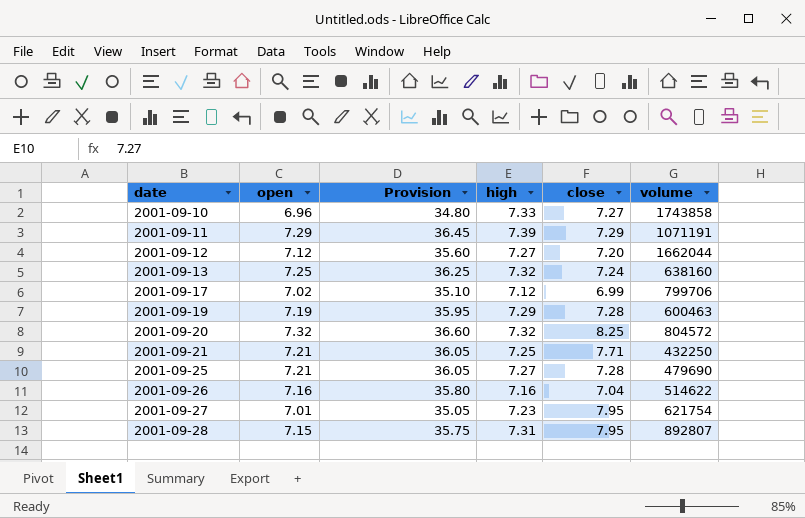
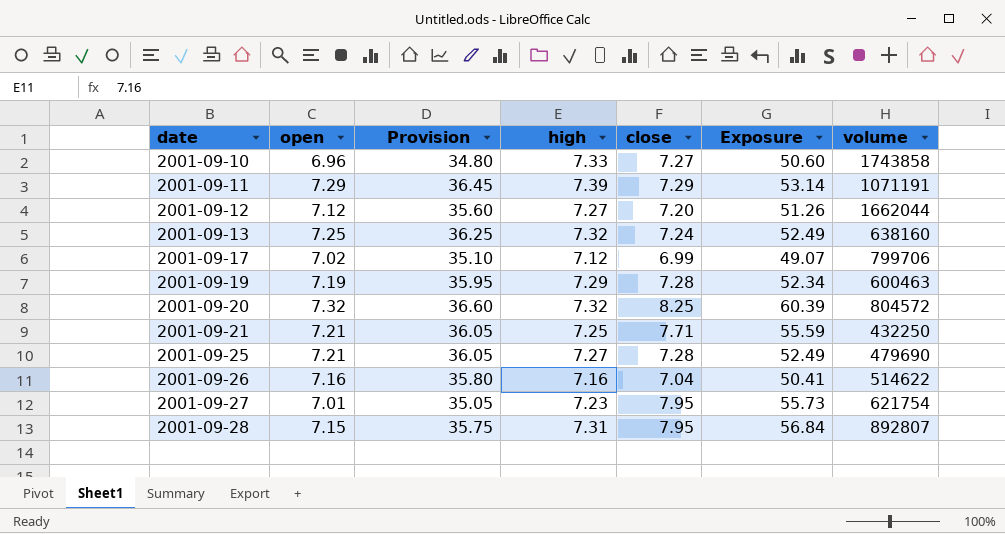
column Exposure | formula: none -> [open] * [close]

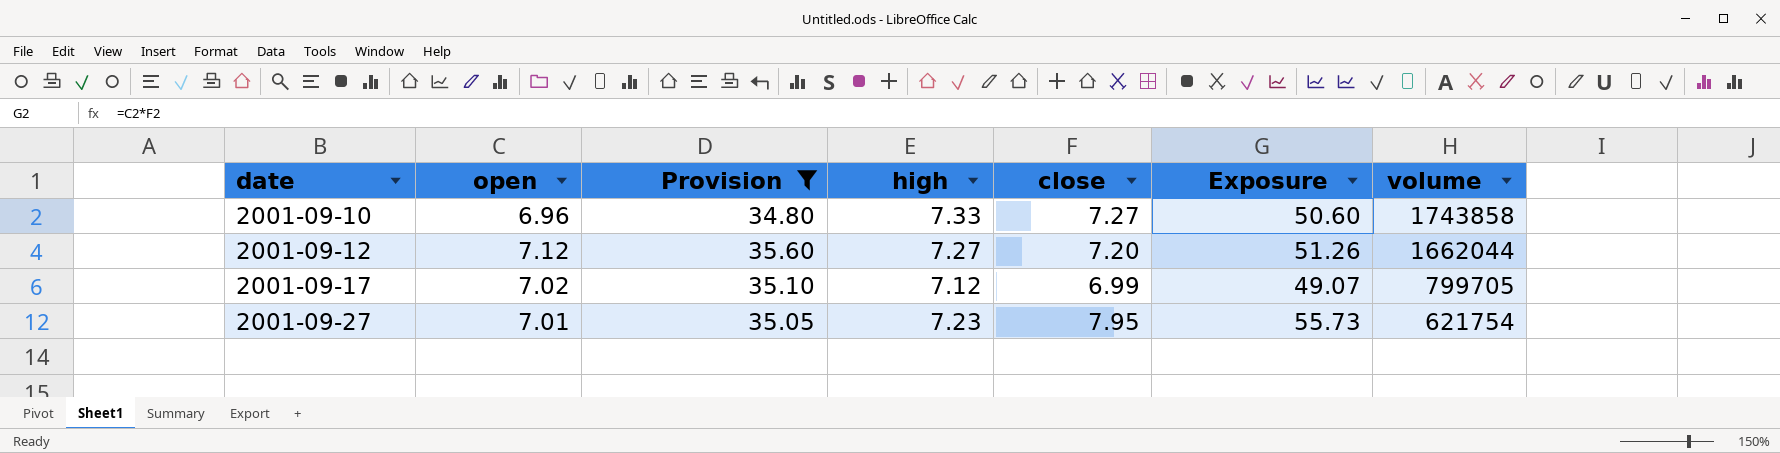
filter: none -> Provision <= 35.60
2001-09-17 | volume: 799706 -> 799705

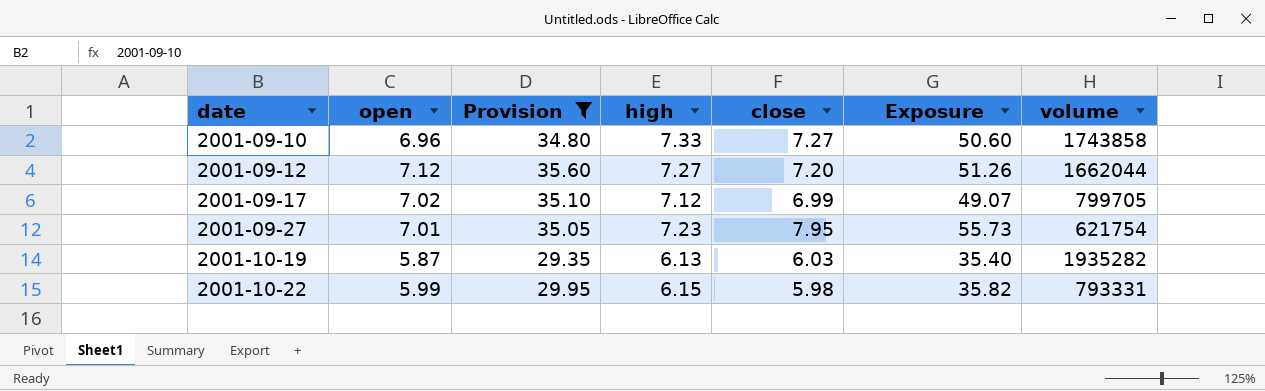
row 2001-10-19: none -> 5.87 | 29.35 | 6.13 | 6.03 | 35.40 | 1935282
row 2001-10-22: none -> 5.99 | 29.95 | 6.15 | 5.98 | 35.82 | 793331

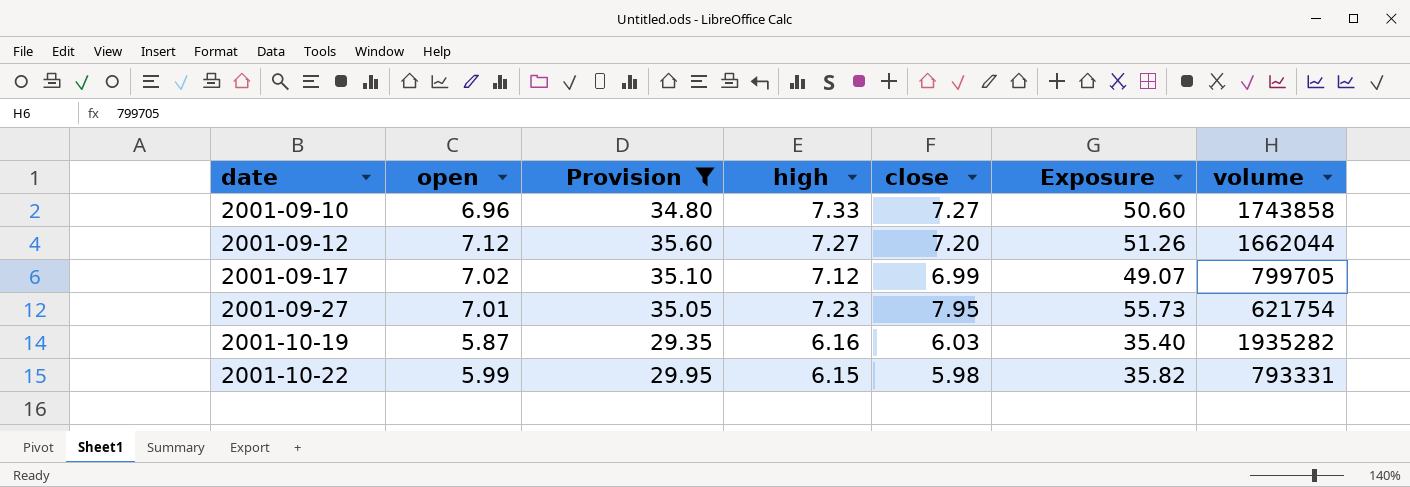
2001-10-19 | high: 6.13 -> 6.16

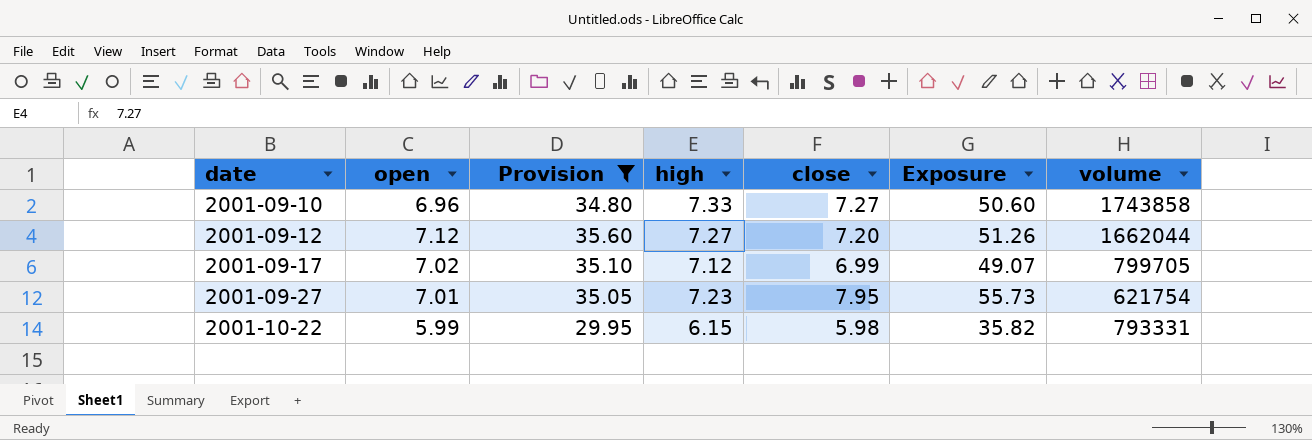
row 2001-10-19: 5.87 | 29.35 | 6.16 | 6.03 | 35.40 | 1935282 -> none

